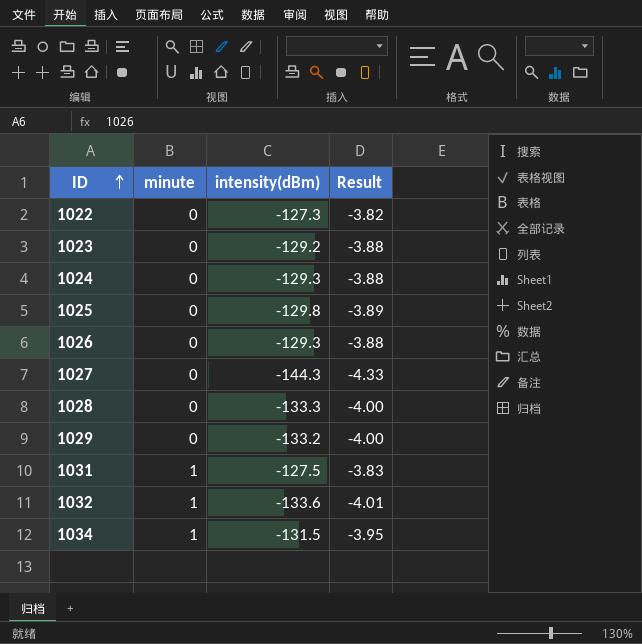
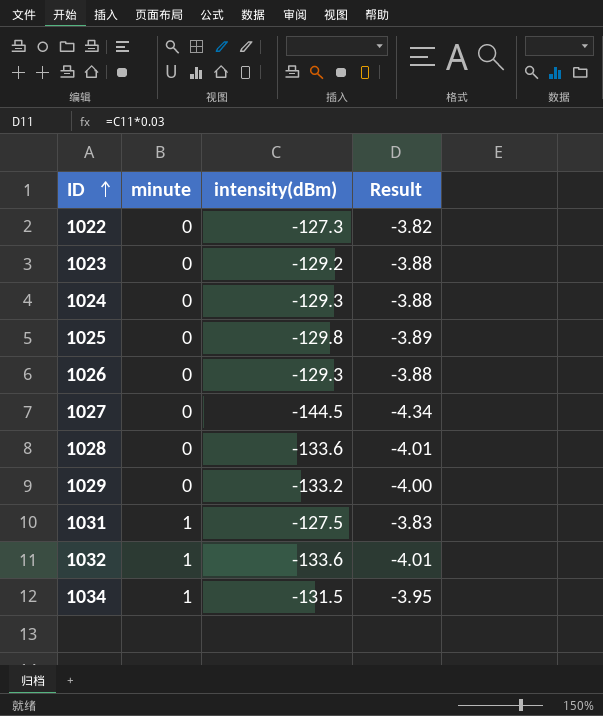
1027 | intensity(dBm): -144.3 -> -144.5
1027 | Result: -4.33 -> -4.34
1028 | intensity(dBm): -133.3 -> -133.6
1028 | Result: -4.00 -> -4.01

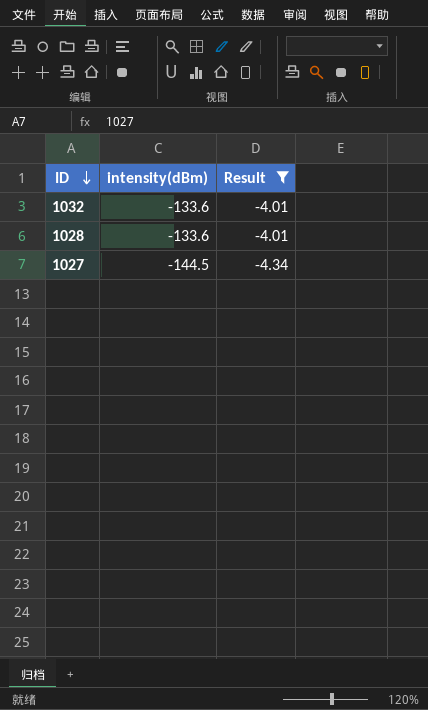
filter: none -> Result <= -4.01
row order: ID ascending -> ID descending
column minute | position: 2 -> none

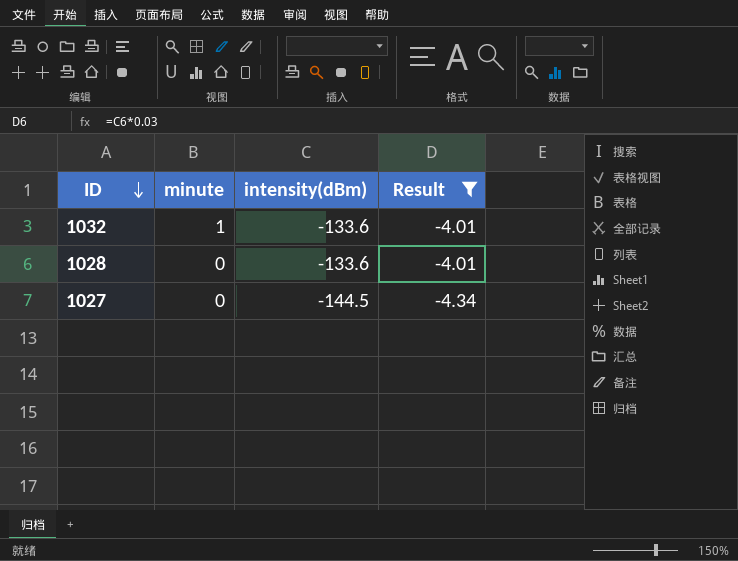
column minute | position: none -> 2

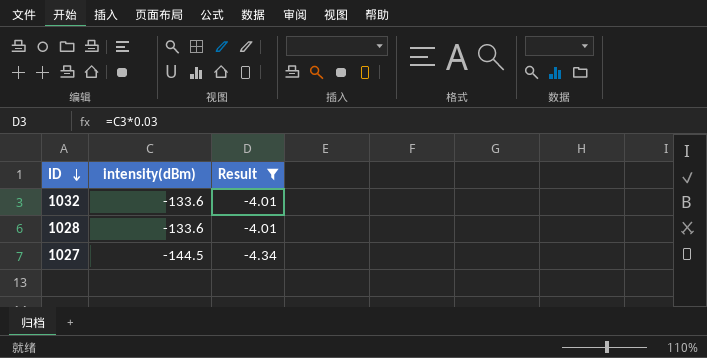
column minute | position: 2 -> none

